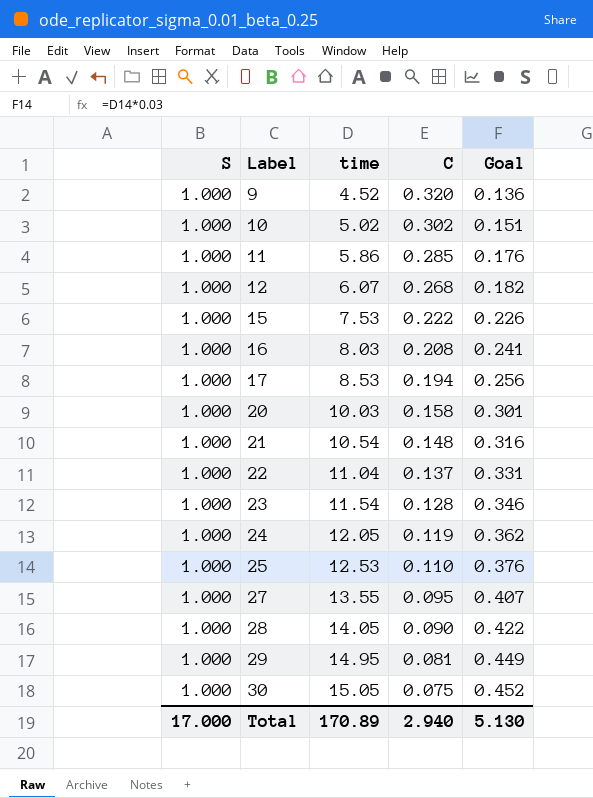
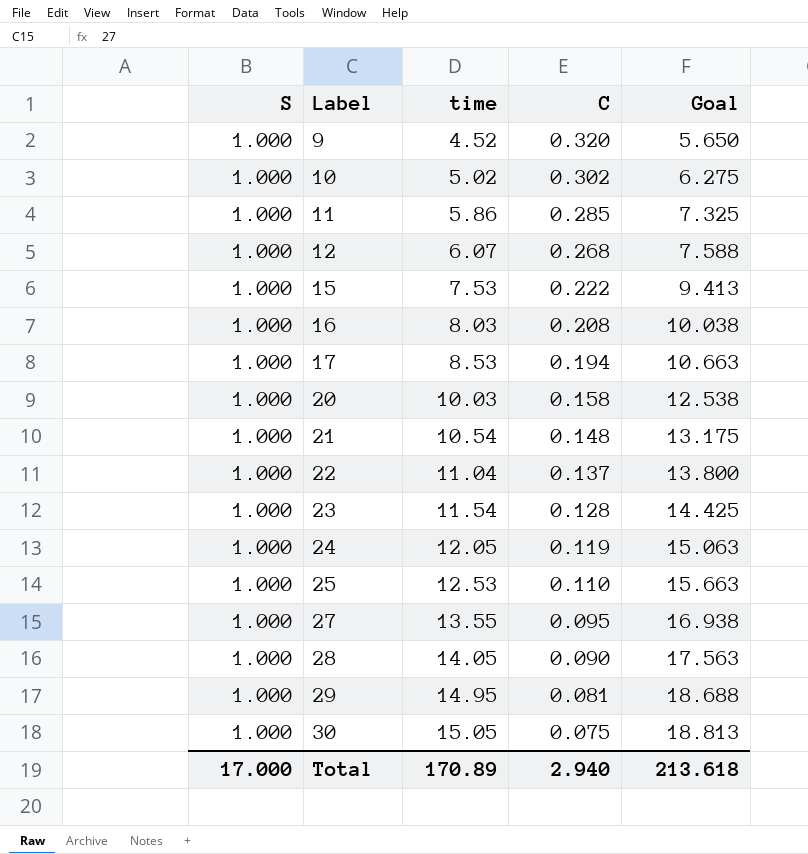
column Goal | formula: [time] * 0.03 -> [time] * 1.25
Total | Goal: 5.130 -> 213.618

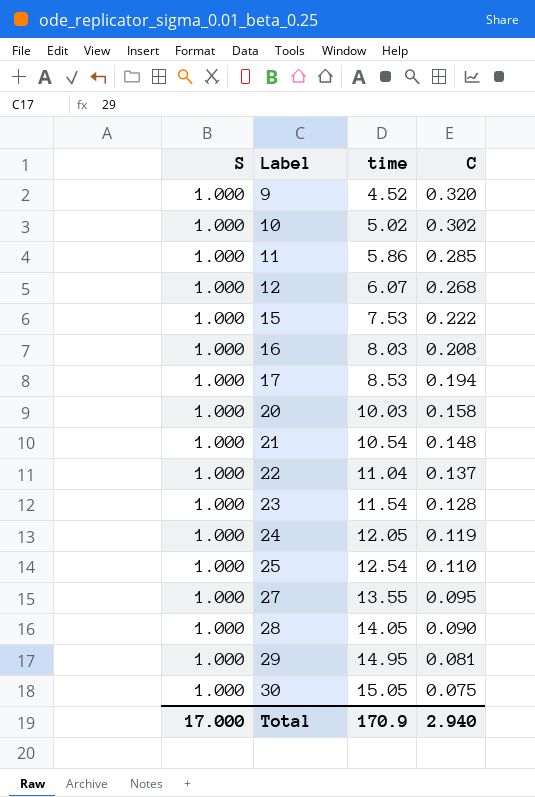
column Goal | formula: [time] * 1.25 -> none
25 | time: 12.53 -> 12.54
Total | time: 170.89 -> 170.9

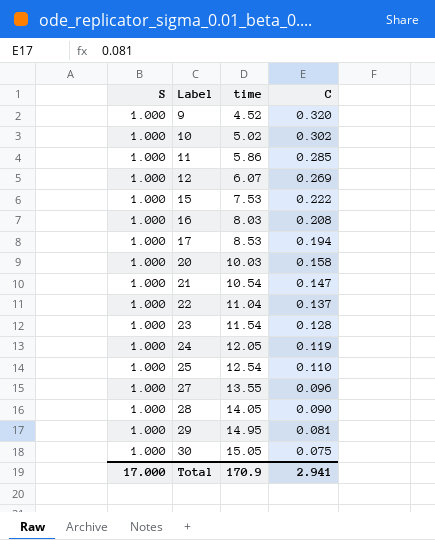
12 | C: 0.268 -> 0.269
21 | C: 0.148 -> 0.147
27 | C: 0.095 -> 0.096
Total | C: 2.940 -> 2.941

